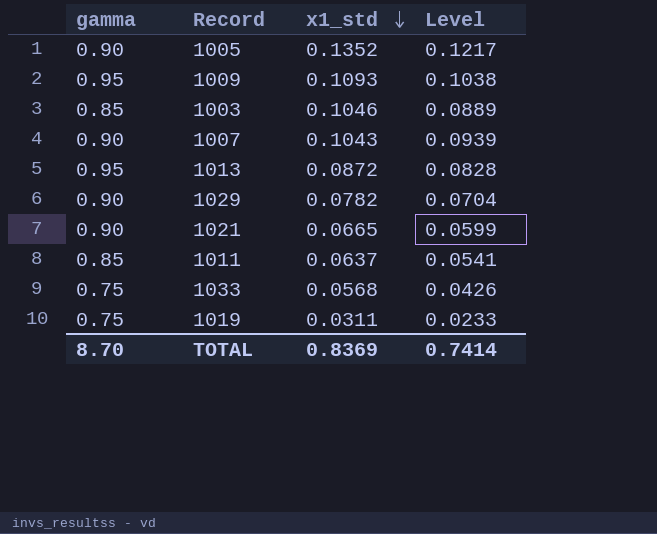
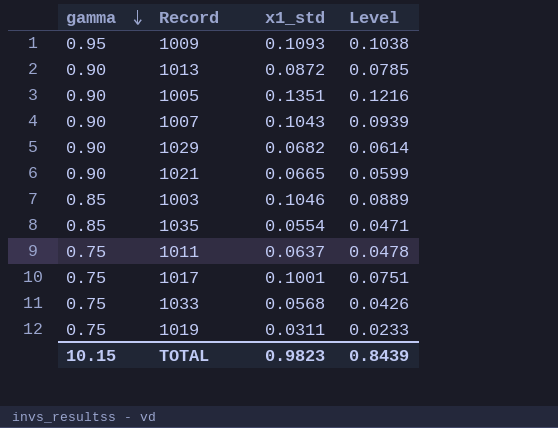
row order: x1_std descending -> gamma descending
1013 | gamma: 0.95 -> 0.90
1013 | Level: 0.0828 -> 0.0785
1005 | x1_std: 0.1352 -> 0.1351
1005 | Level: 0.1217 -> 0.1216
1029 | x1_std: 0.0782 -> 0.0682
1029 | Level: 0.0704 -> 0.0614
row 1035: none -> 0.85 | 0.0554 | 0.0471
1011 | gamma: 0.85 -> 0.75
1011 | Level: 0.0541 -> 0.0478
row 1017: none -> 0.75 | 0.1001 | 0.0751
TOTAL | gamma: 8.70 -> 10.15
TOTAL | x1_std: 0.8369 -> 0.9823
TOTAL | Level: 0.7414 -> 0.8439

